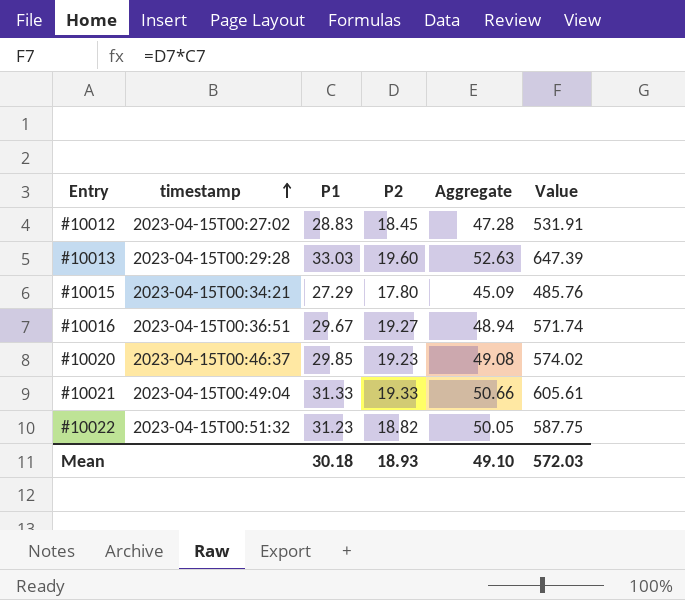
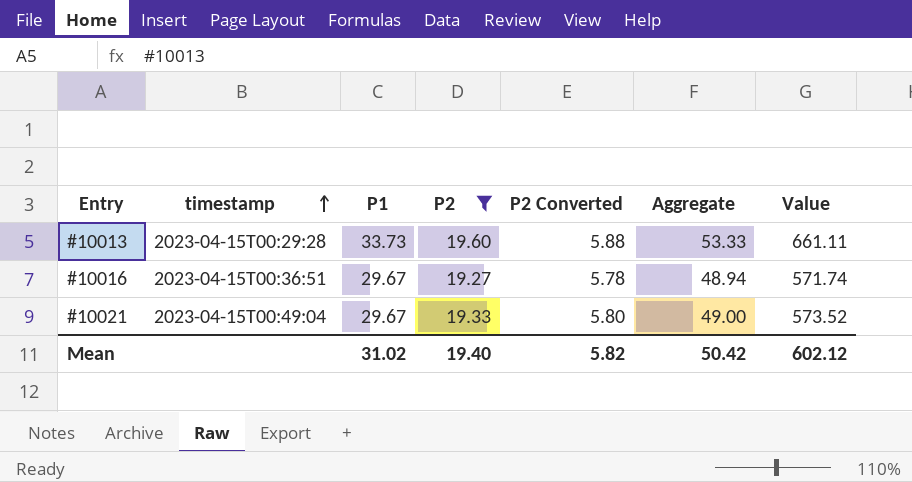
filter: none -> P2 >= 19.27
column P2 Converted | formula: none -> [P2] * 0.3
#10013 | P1: 33.03 -> 33.73
#10013 | Aggregate: 52.63 -> 53.33
#10013 | Value: 647.39 -> 661.11
#10021 | P1: 31.33 -> 29.67
#10021 | Aggregate: 50.66 -> 49.00
#10021 | Value: 605.61 -> 573.52
Mean | P1: 30.18 -> 31.02
Mean | P2: 18.93 -> 19.40
Mean | Aggregate: 49.10 -> 50.42
Mean | Value: 572.03 -> 602.12

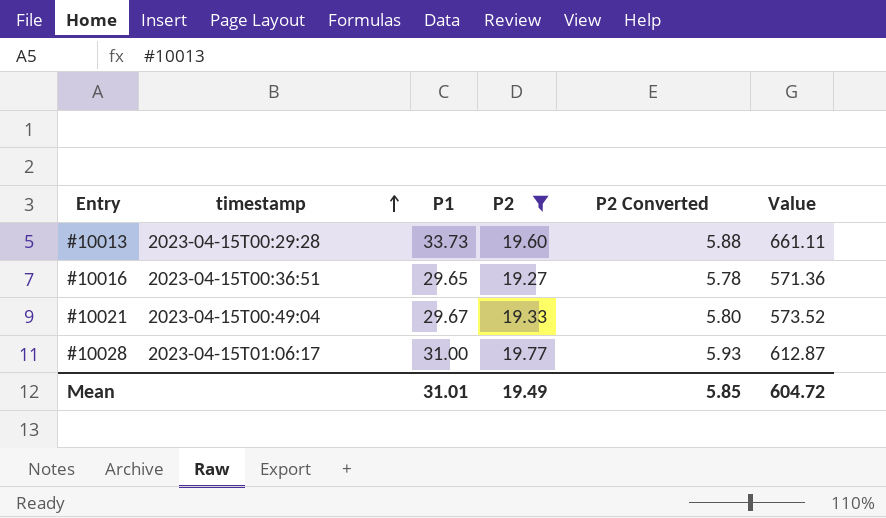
column Aggregate | formula: [P1] + [P2] -> none
#10016 | P1: 29.67 -> 29.65
#10016 | Value: 571.74 -> 571.36
row #10028: none -> 2023-04-15T01:06:17 | 31.00 | 19.77 | 5.93 | 612.87
Mean | P1: 31.02 -> 31.01
Mean | P2: 19.40 -> 19.49
Mean | P2 Converted: 5.82 -> 5.85
Mean | Value: 602.12 -> 604.72

